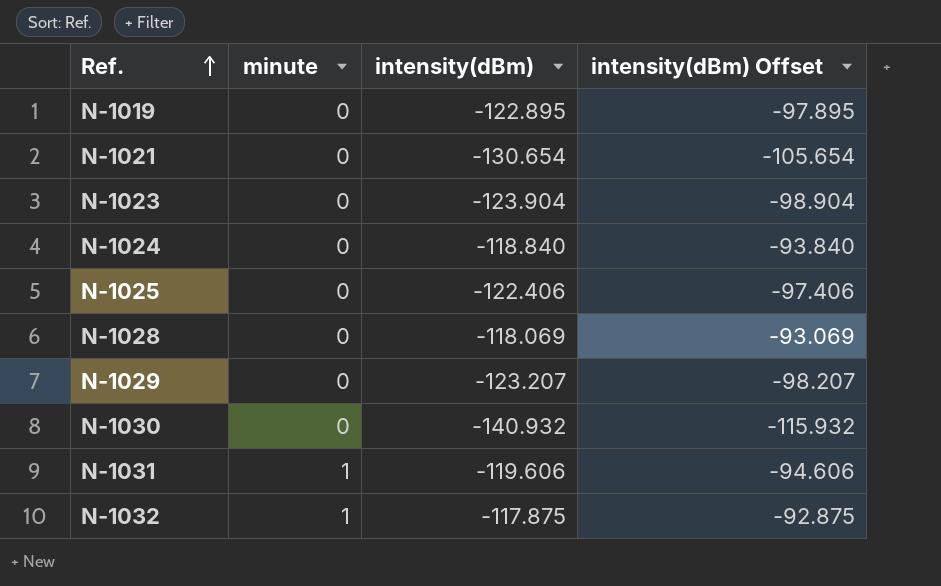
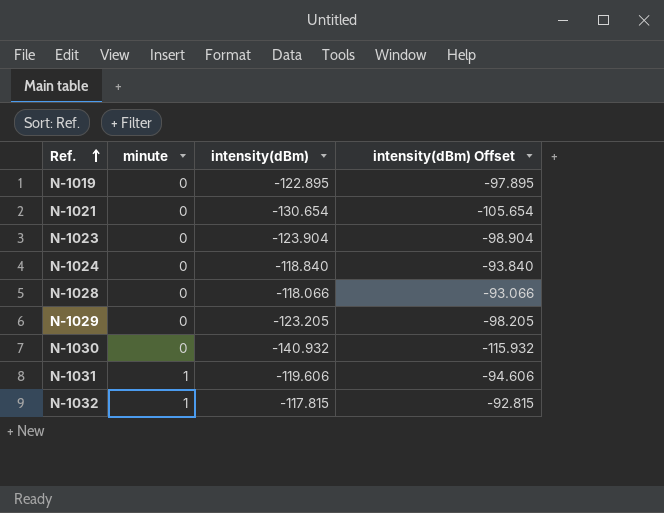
row N-1025: 0 | -122.406 | -97.406 -> none
N-1028 | intensity(dBm): -118.069 -> -118.066
N-1028 | intensity(dBm) Offset: -93.069 -> -93.066
N-1029 | intensity(dBm): -123.207 -> -123.205
N-1029 | intensity(dBm) Offset: -98.207 -> -98.205
N-1032 | intensity(dBm): -117.875 -> -117.815
N-1032 | intensity(dBm) Offset: -92.875 -> -92.815

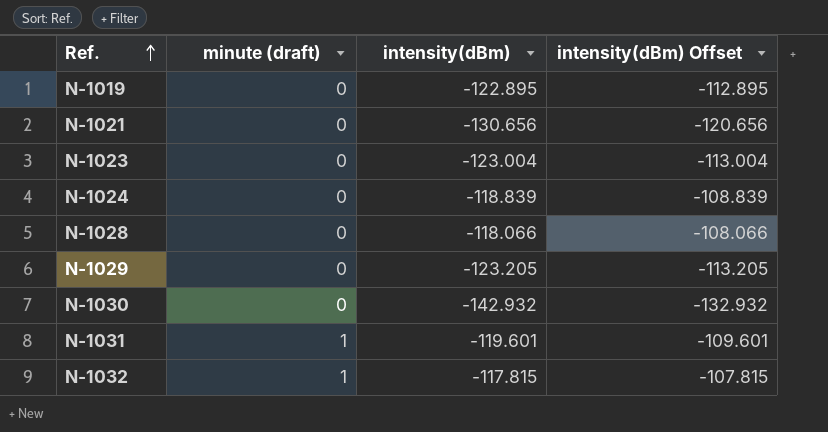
column name: minute -> minute (draft)
column intensity(dBm) Offset | formula: [intensity(dBm)] + 25 -> [intensity(dBm)] + 10
N-1021 | intensity(dBm): -130.654 -> -130.656
N-1023 | intensity(dBm): -123.904 -> -123.004
N-1024 | intensity(dBm): -118.840 -> -118.839
N-1030 | intensity(dBm): -140.932 -> -142.932
N-1031 | intensity(dBm): -119.606 -> -119.601

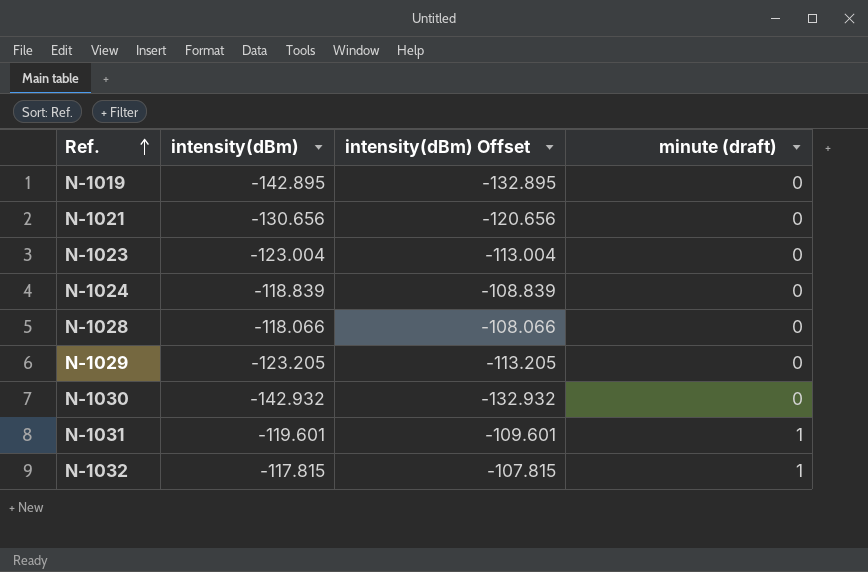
column minute (draft) | position: 2 -> 4
N-1019 | intensity(dBm): -122.895 -> -142.895
N-1019 | intensity(dBm) Offset: -112.895 -> -132.895

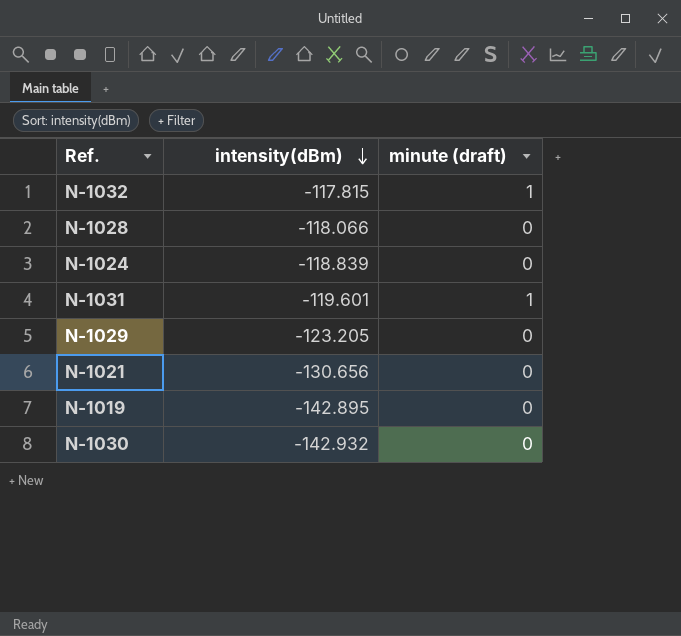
row order: Ref. ascending -> intensity(dBm) descending
column intensity(dBm) Offset | formula: [intensity(dBm)] + 10 -> none
row N-1023: -123.004 | -113.004 | 0 -> none

